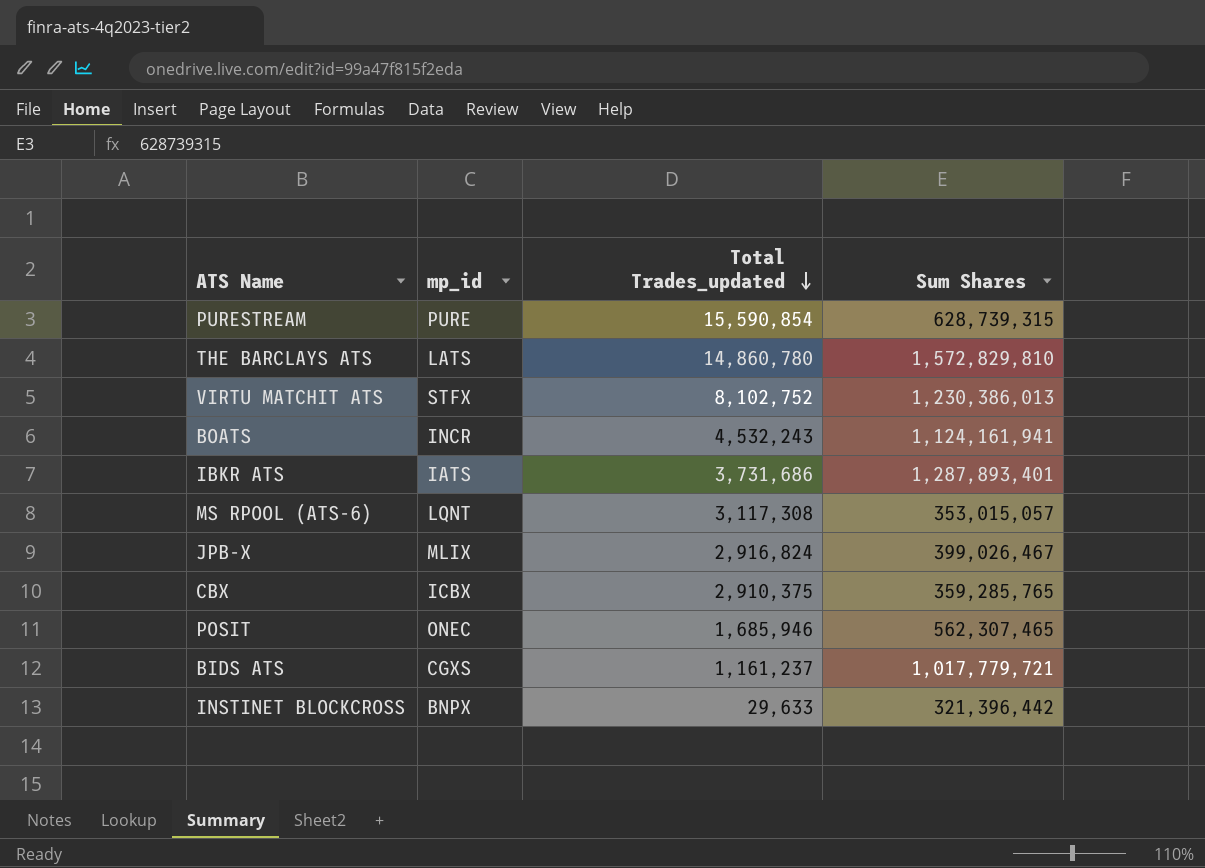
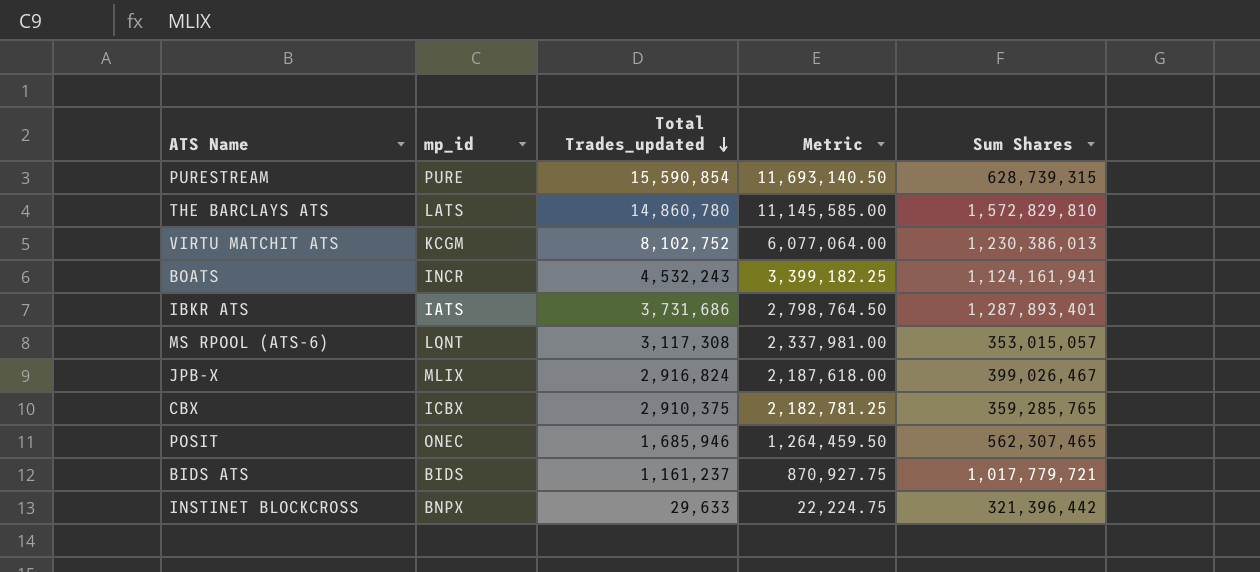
column Metric | formula: none -> [Total Trades_updated] * 0.75
VIRTU MATCHIT ATS | mp_id: STFX -> KCGM
BIDS ATS | mp_id: CGXS -> BIDS

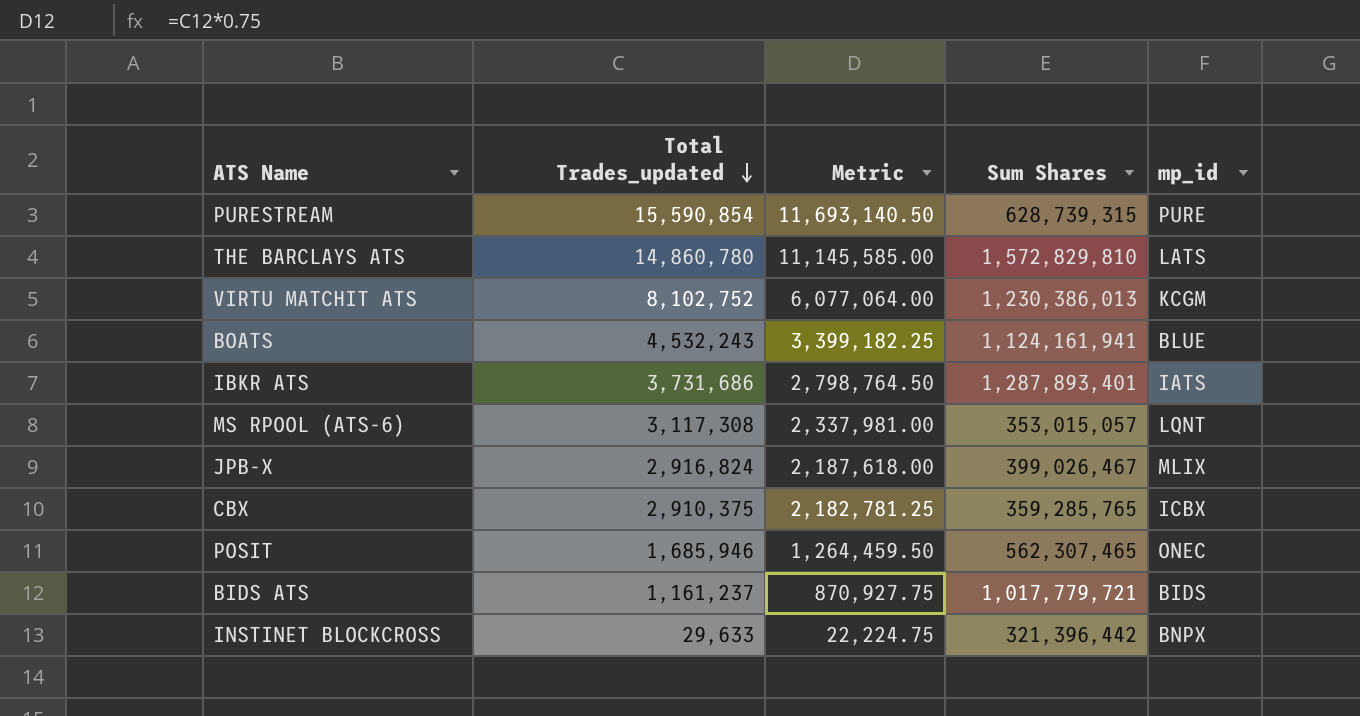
column mp_id | position: 2 -> 5
BOATS | mp_id: INCR -> BLUE

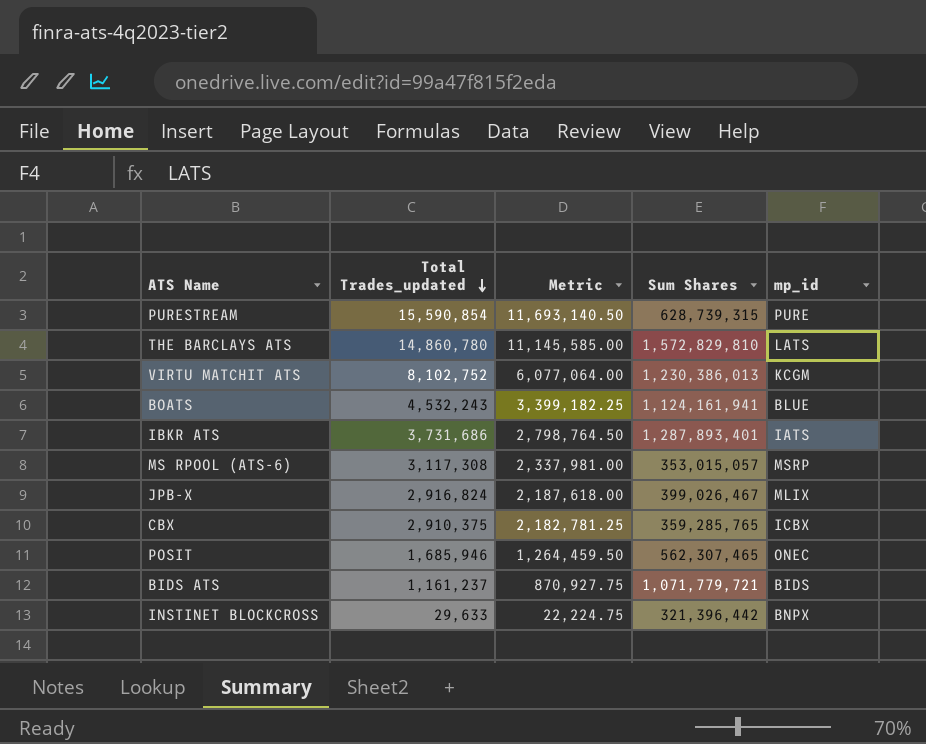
MS RPOOL (ATS-6) | mp_id: LQNT -> MSRP
BIDS ATS | Sum Shares: 1,017,779,721 -> 1,071,779,721

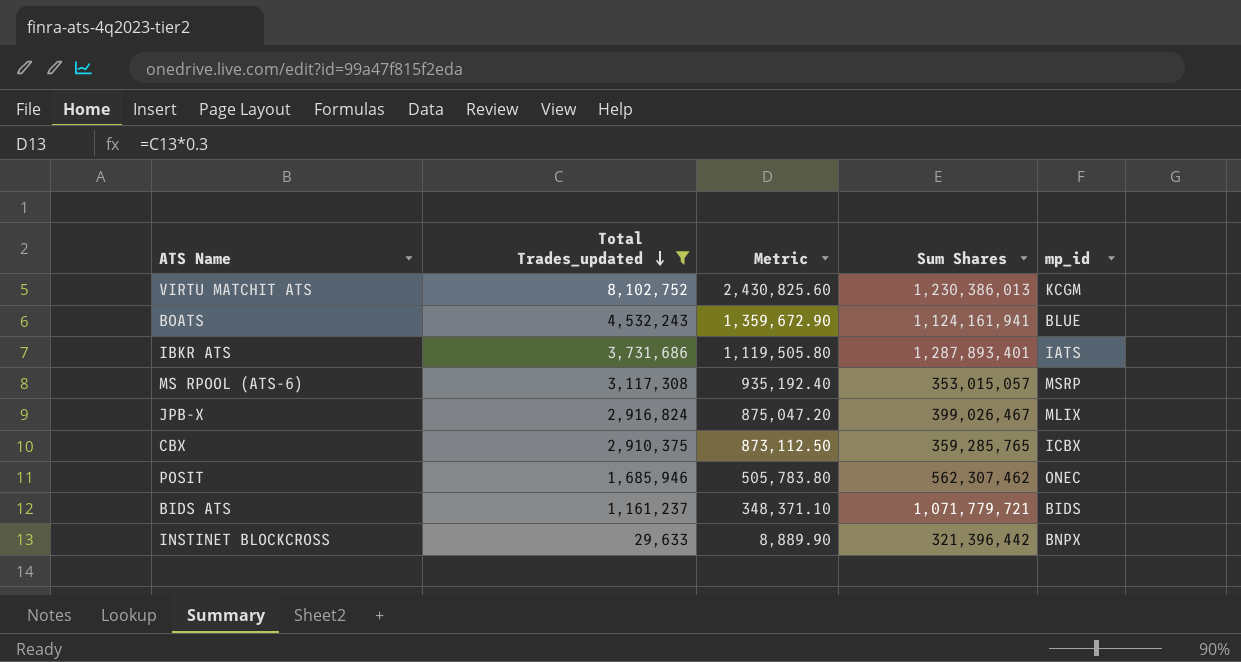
filter: none -> Total Trades_updated <= 8,102,752
column Metric | formula: [Total Trades_updated] * 0.75 -> [Total Trades_updated] * 0.3
POSIT | Sum Shares: 562,307,465 -> 562,307,462

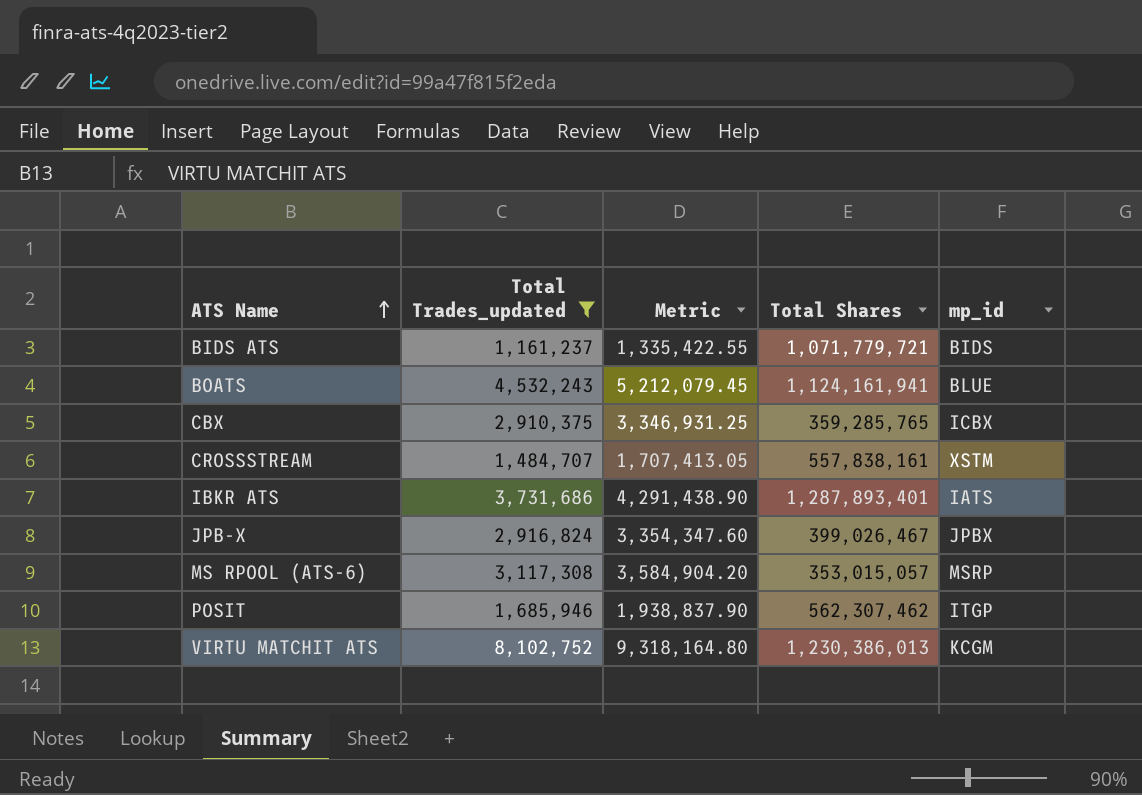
row order: Total Trades_updated descending -> ATS Name ascending
column Metric | formula: [Total Trades_updated] * 0.3 -> [Total Trades_updated] * 1.15
column name: Sum Shares -> Total Shares
row INSTINET BLOCKCROSS: 29,633 | 8,889.90 | 321,396,442 | BNPX -> none
row CROSSSTREAM: none -> 1,484,707 | 1,707,413.05 | 557,838,161 | XSTM
JPB-X | mp_id: MLIX -> JPBX
POSIT | mp_id: ONEC -> ITGP

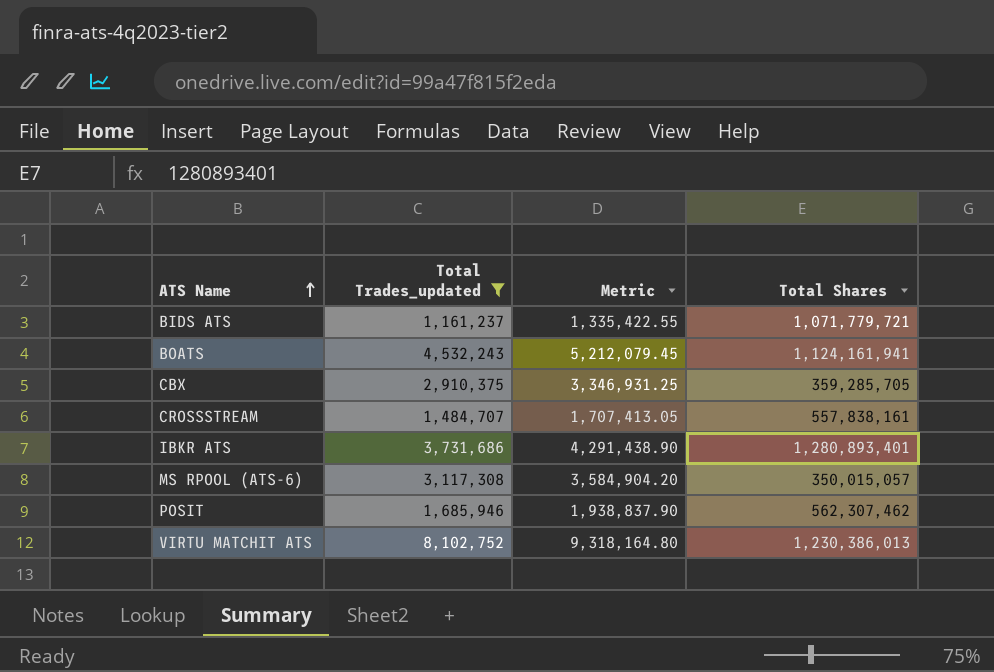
column mp_id | position: 5 -> none
row JPB-X: 2,916,824 | 3,354,347.60 | 399,026,467 | JPBX -> none
CBX | Total Shares: 359,285,765 -> 359,285,705
IBKR ATS | Total Shares: 1,287,893,401 -> 1,280,893,401
MS RPOOL (ATS-6) | Total Shares: 353,015,057 -> 350,015,057

